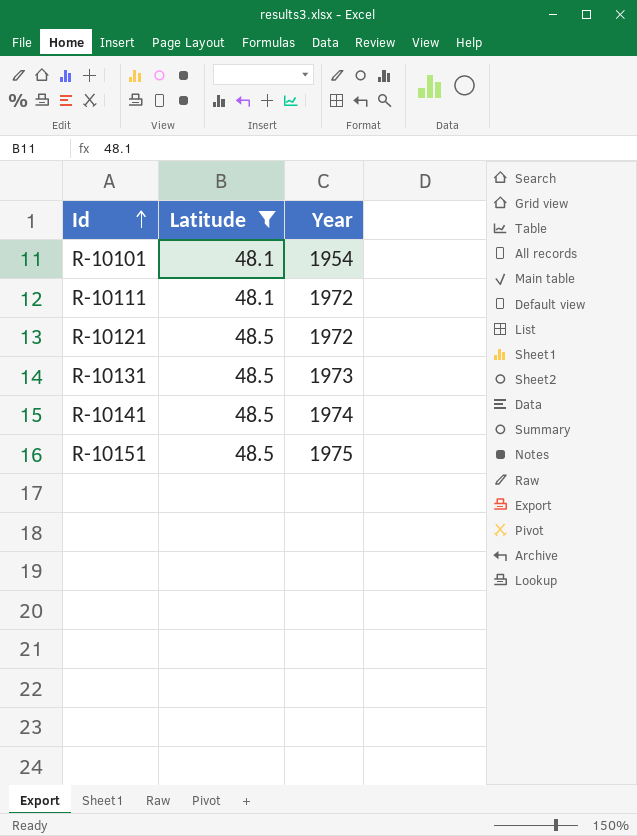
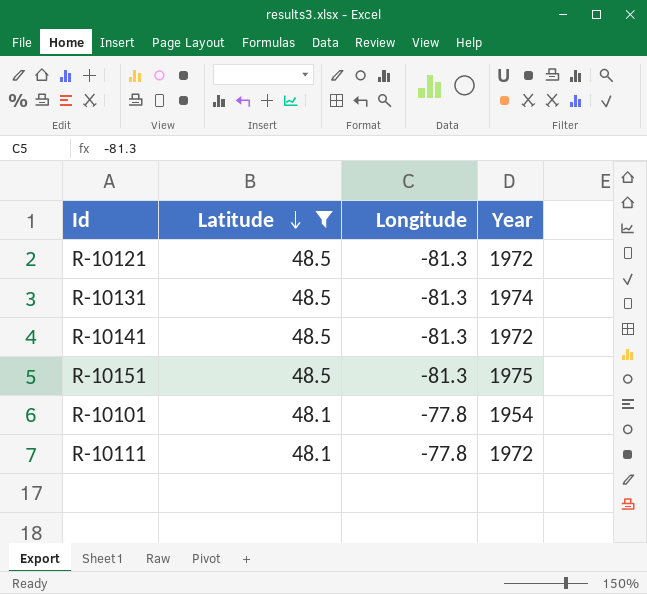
row order: Id ascending -> Latitude descending
column Longitude | position: none -> 3
R-10131 | Year: 1973 -> 1974
R-10141 | Year: 1974 -> 1972

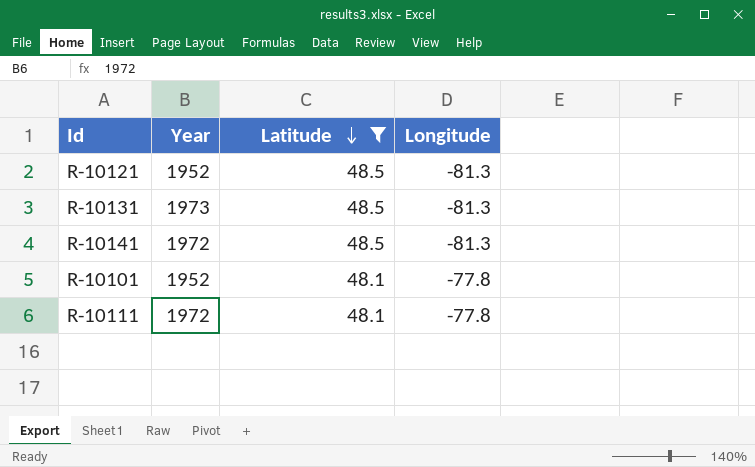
column Year | position: 4 -> 2
row R-10151: 48.5 | -81.3 | 1975 -> none
R-10121 | Year: 1972 -> 1952
R-10131 | Year: 1974 -> 1973
R-10101 | Year: 1954 -> 1952

